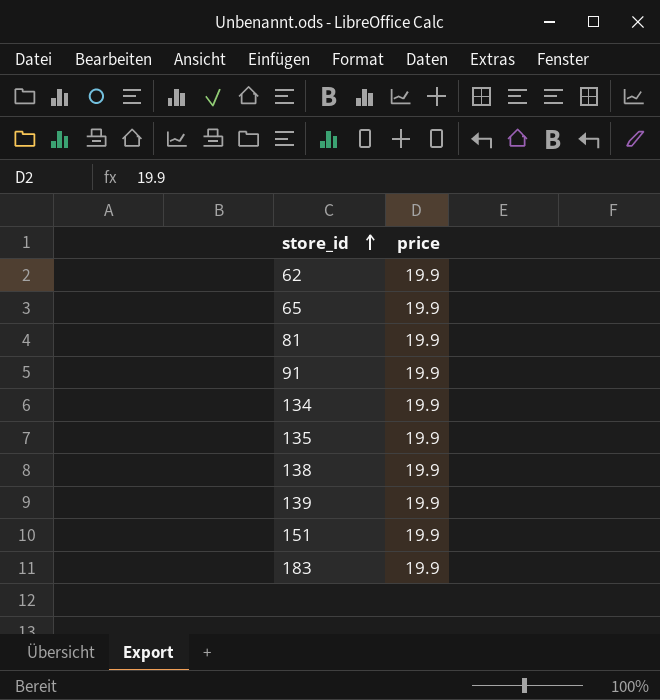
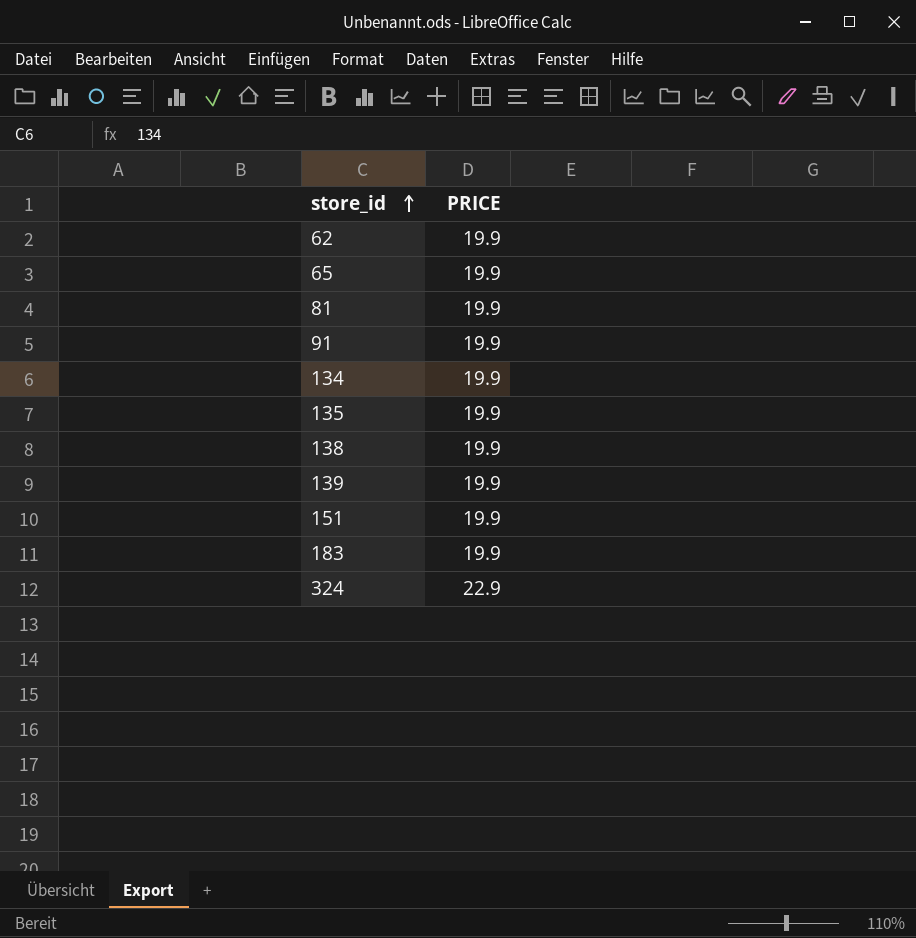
column name: price -> PRICE
row 324: none -> 22.9

